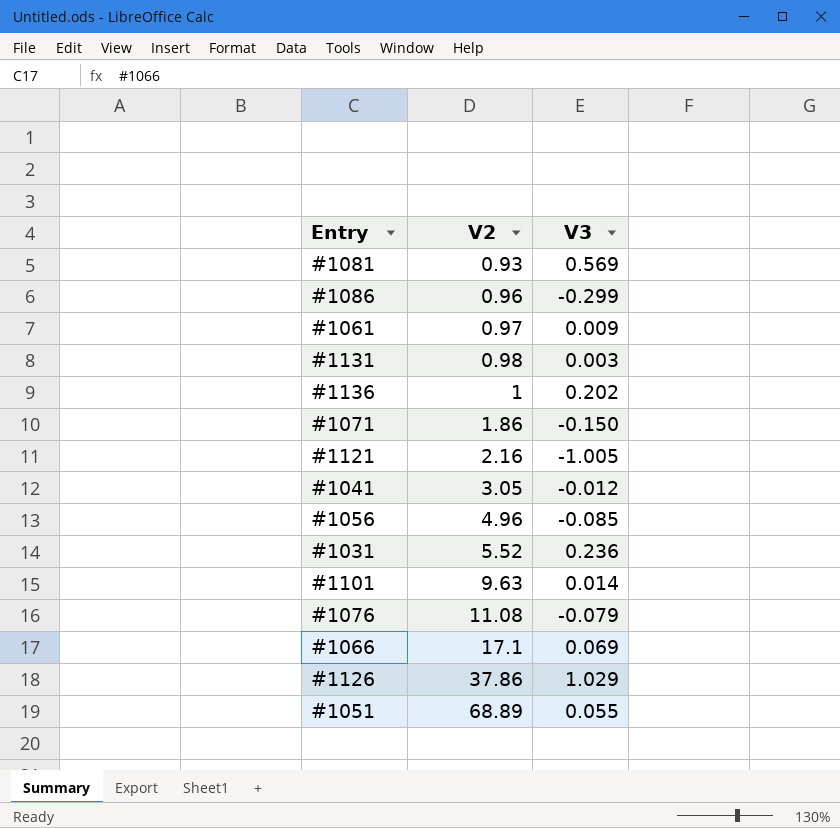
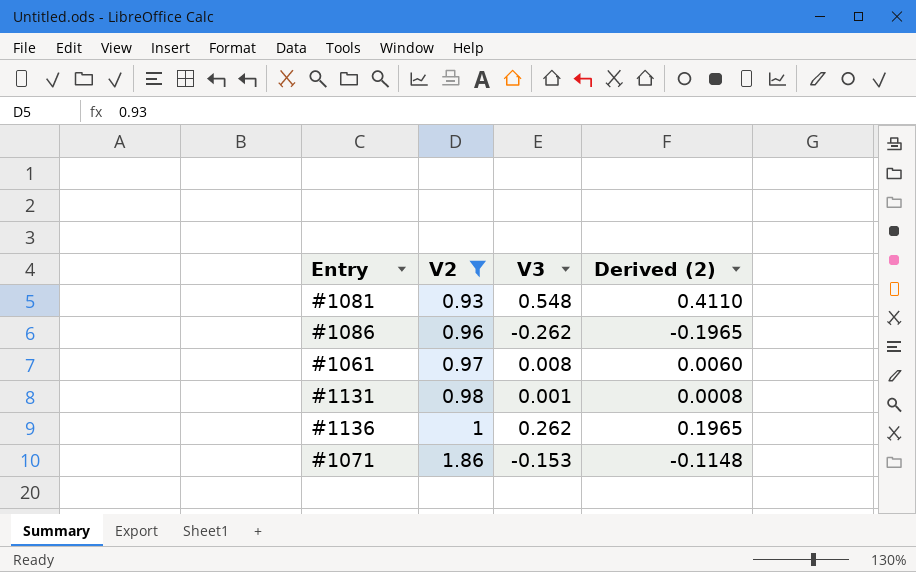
filter: none -> V2 <= 1.86
column Derived (2) | formula: none -> [V3] * 0.75
#1081 | V3: 0.569 -> 0.548
#1086 | V3: -0.299 -> -0.262
#1061 | V3: 0.009 -> 0.008
#1131 | V3: 0.003 -> 0.001
#1136 | V3: 0.202 -> 0.262
#1071 | V3: -0.150 -> -0.153

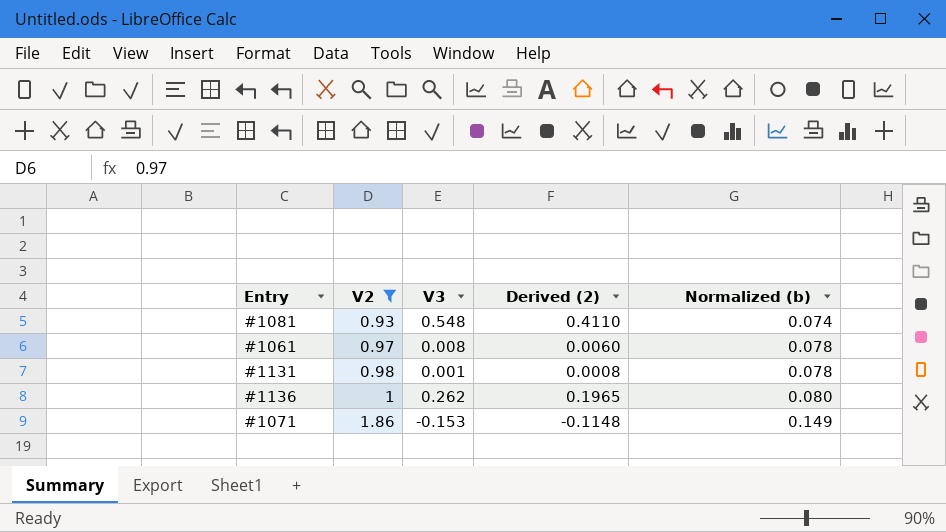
column Normalized (b) | formula: none -> [V2] * 0.08
row #1086: 0.96 | -0.262 | -0.1965 -> none

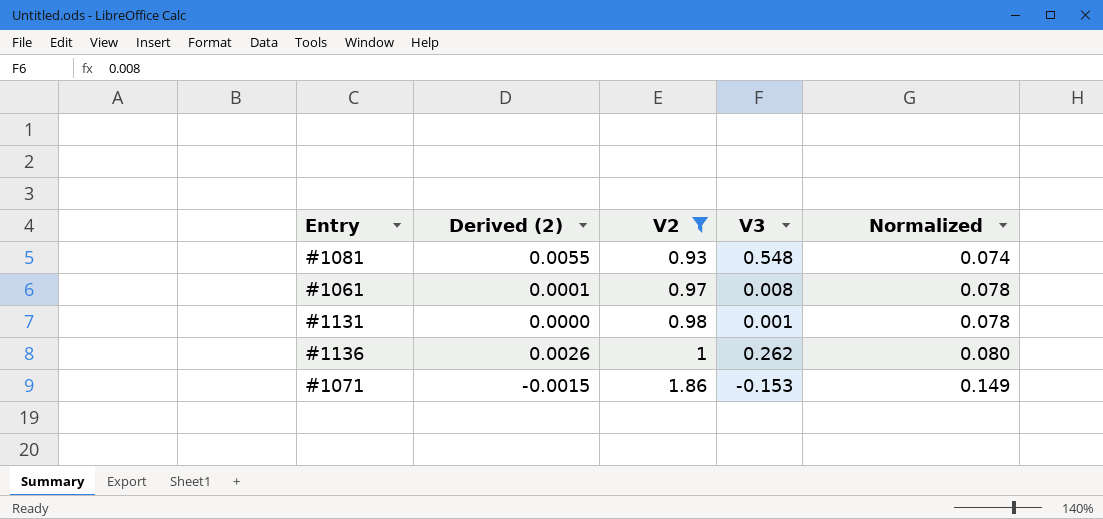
column Derived (2) | formula: [V3] * 0.75 -> [V3] * 0.01
column Derived (2) | position: 4 -> 2
column name: Normalized (b) -> Normalized

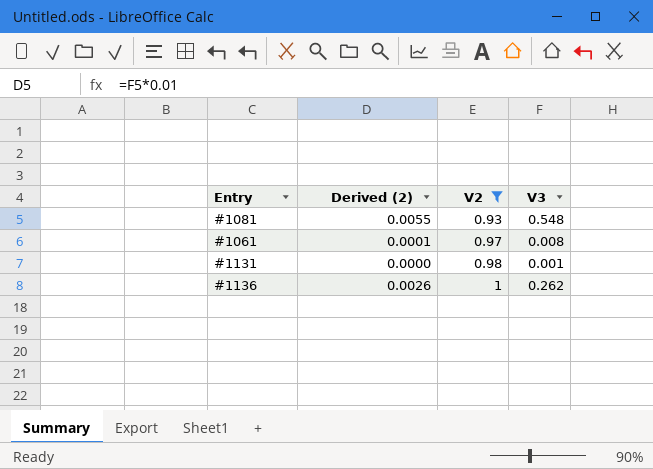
column Normalized | formula: [V2] * 0.08 -> none
row #1071: -0.0015 | 1.86 | -0.153 | 0.149 -> none

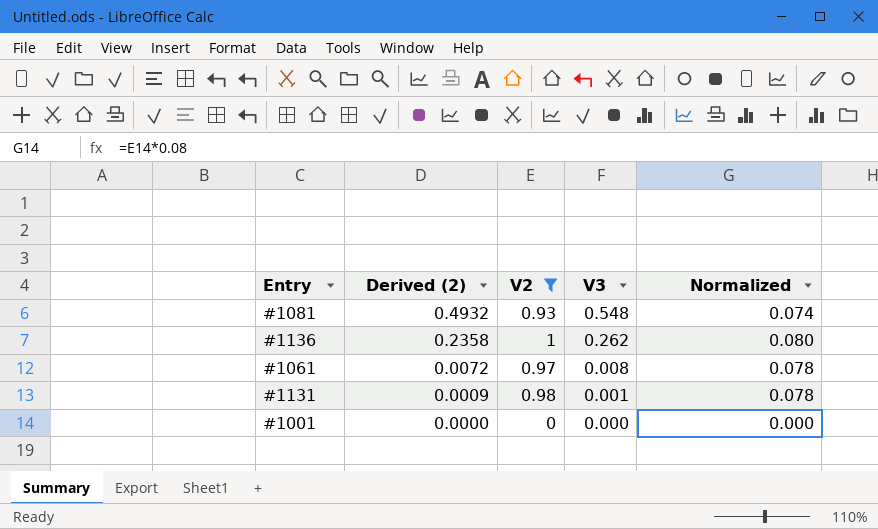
row order: V2 ascending -> Derived (2) descending
column Derived (2) | formula: [V3] * 0.01 -> [V3] * 0.9
column Normalized | formula: none -> [V2] * 0.08
row #1001: none -> 0.0000 | 0 | 0.000 | 0.000

